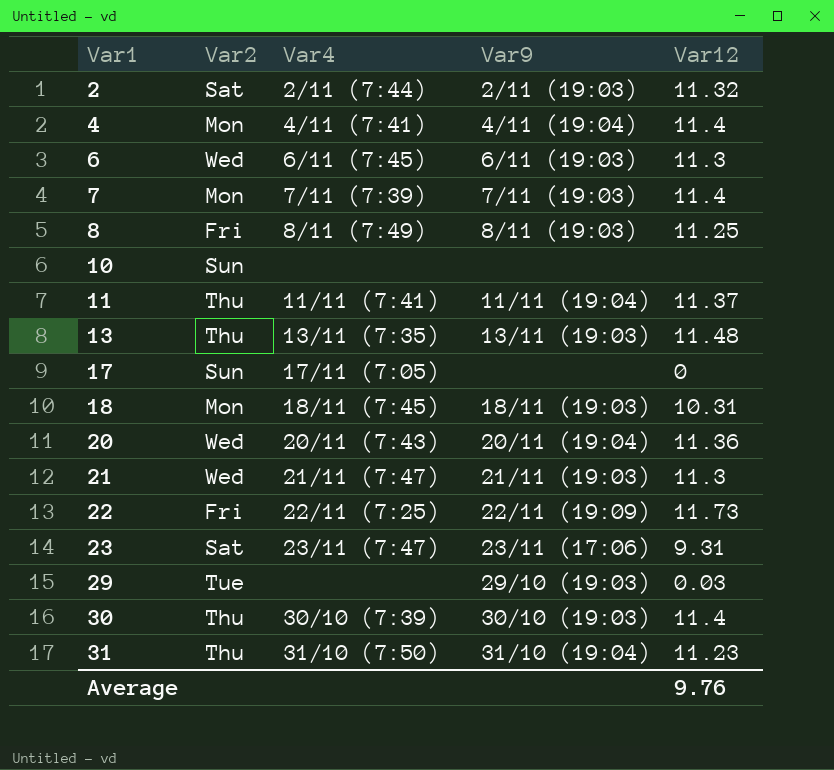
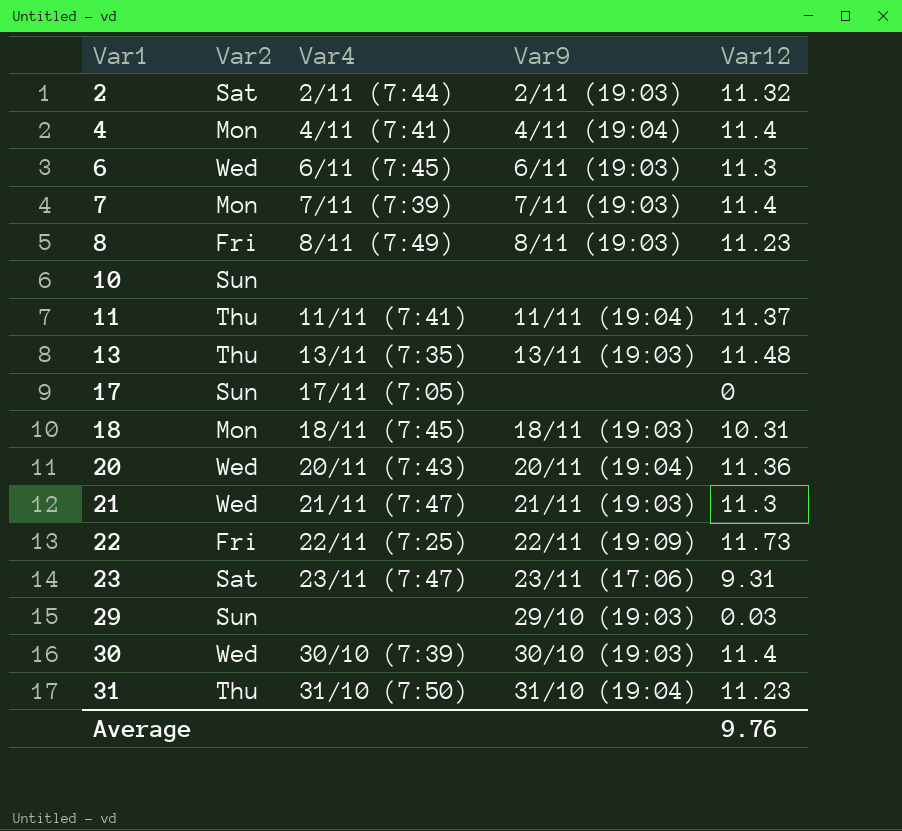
8 | Var12: 11.25 -> 11.23
29 | Var2: Tue -> Sun
30 | Var2: Thu -> Wed

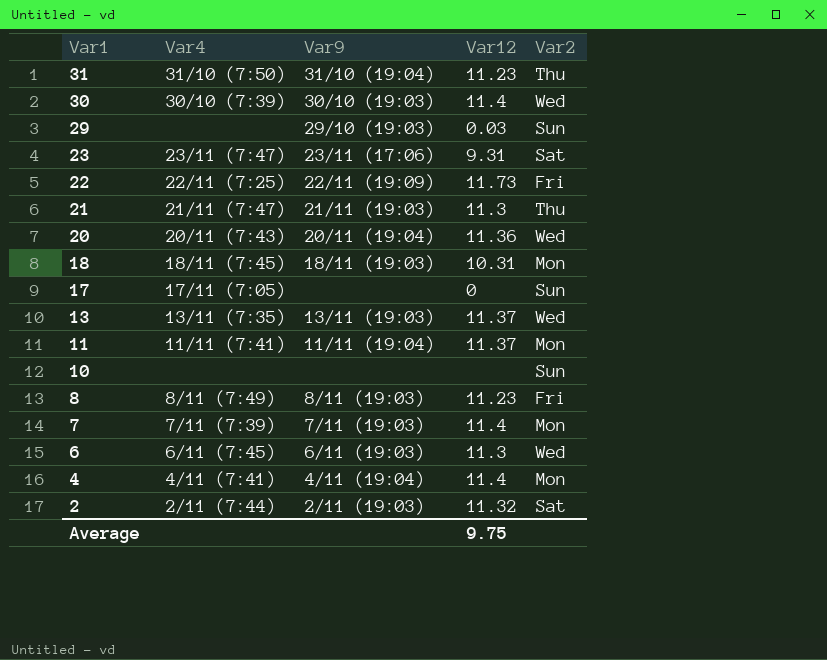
row order: Var1 ascending -> Var1 descending
column Var2 | position: 2 -> 5
21 | Var2: Wed -> Thu
13 | Var12: 11.48 -> 11.37
13 | Var2: Thu -> Wed
11 | Var2: Thu -> Mon
Average | Var12: 9.76 -> 9.75

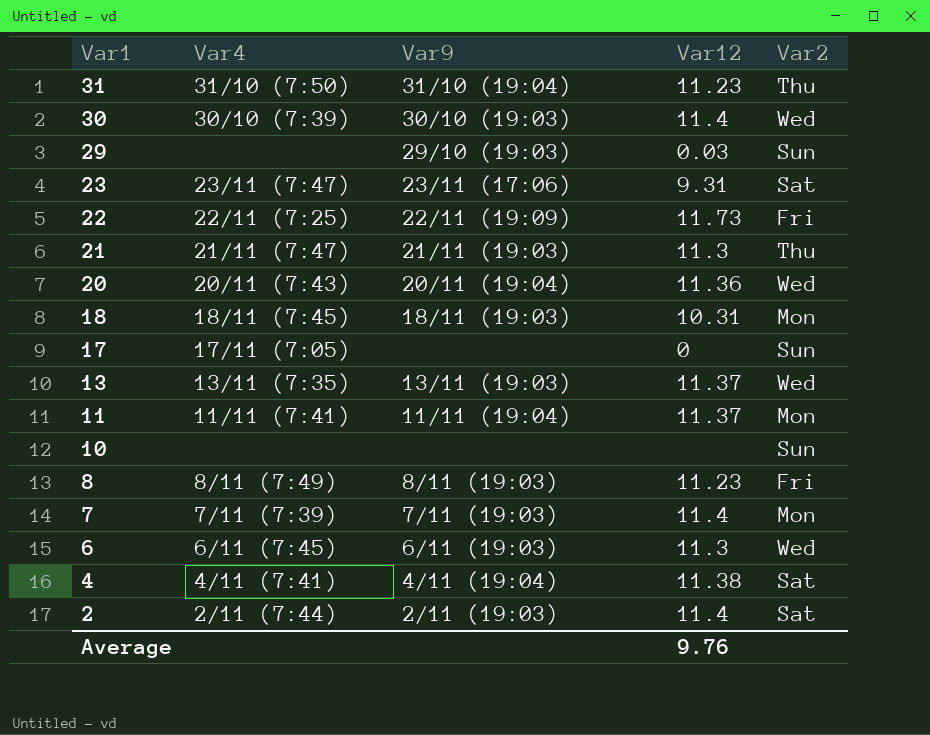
4 | Var12: 11.4 -> 11.38
4 | Var2: Mon -> Sat
2 | Var12: 11.32 -> 11.4
Average | Var12: 9.75 -> 9.76

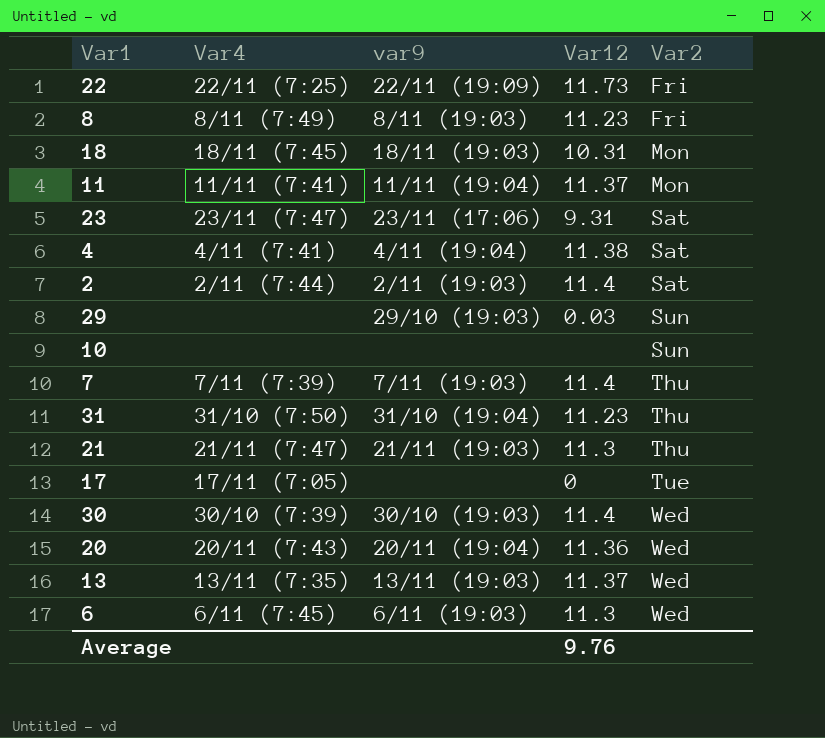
row order: Var1 descending -> Var2 ascending
column name: Var9 -> var9
7 | Var2: Mon -> Thu
17 | Var2: Sun -> Tue

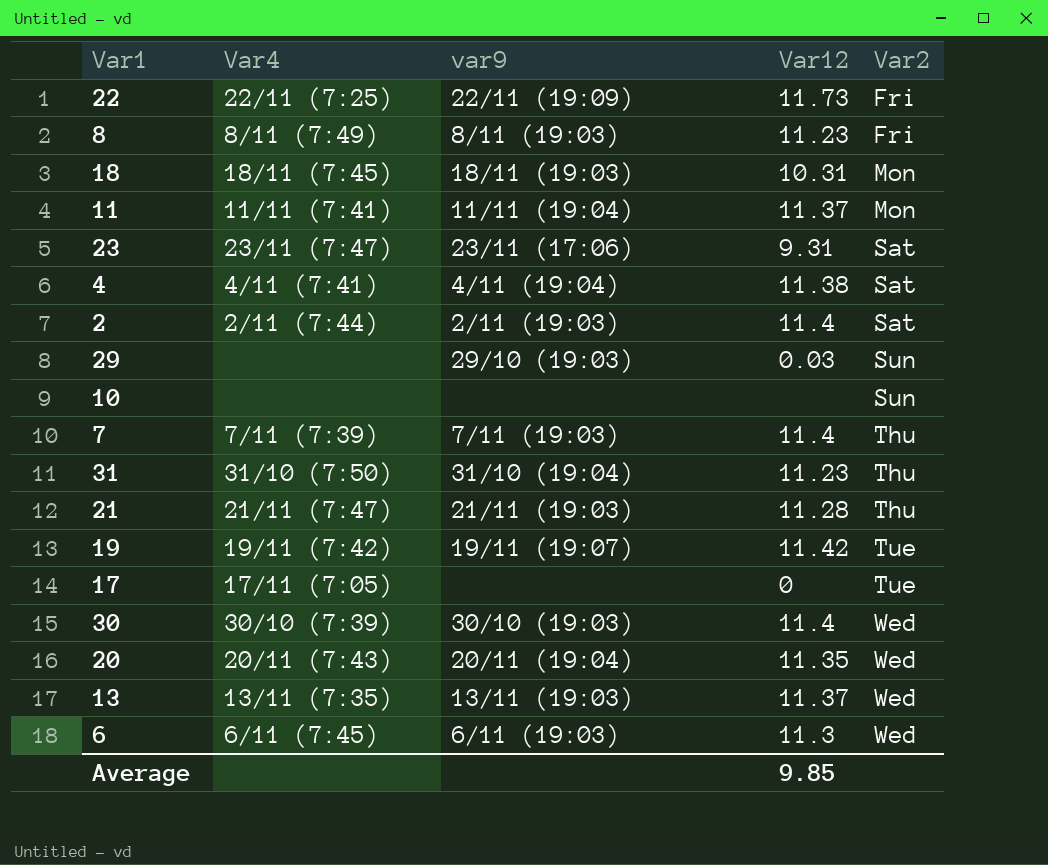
21 | Var12: 11.3 -> 11.28
row 19: none -> 19/11 (7:42) | 19/11 (19:07) | 11.42 | Tue
20 | Var12: 11.36 -> 11.35
Average | Var12: 9.76 -> 9.85

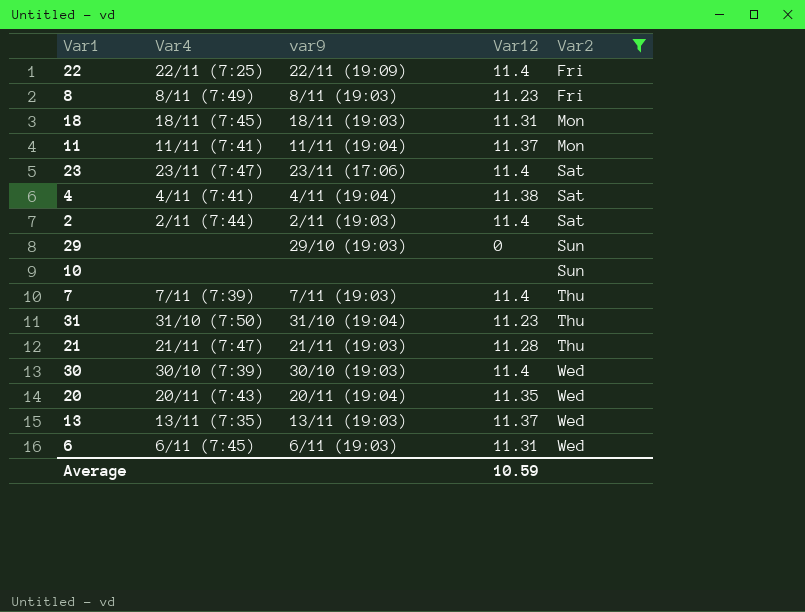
filter: none -> Var2 != Tue
22 | Var12: 11.73 -> 11.4
18 | Var12: 10.31 -> 11.31
23 | Var12: 9.31 -> 11.4
29 | Var12: 0.03 -> 0
6 | Var12: 11.3 -> 11.31
Average | Var12: 9.85 -> 10.59

